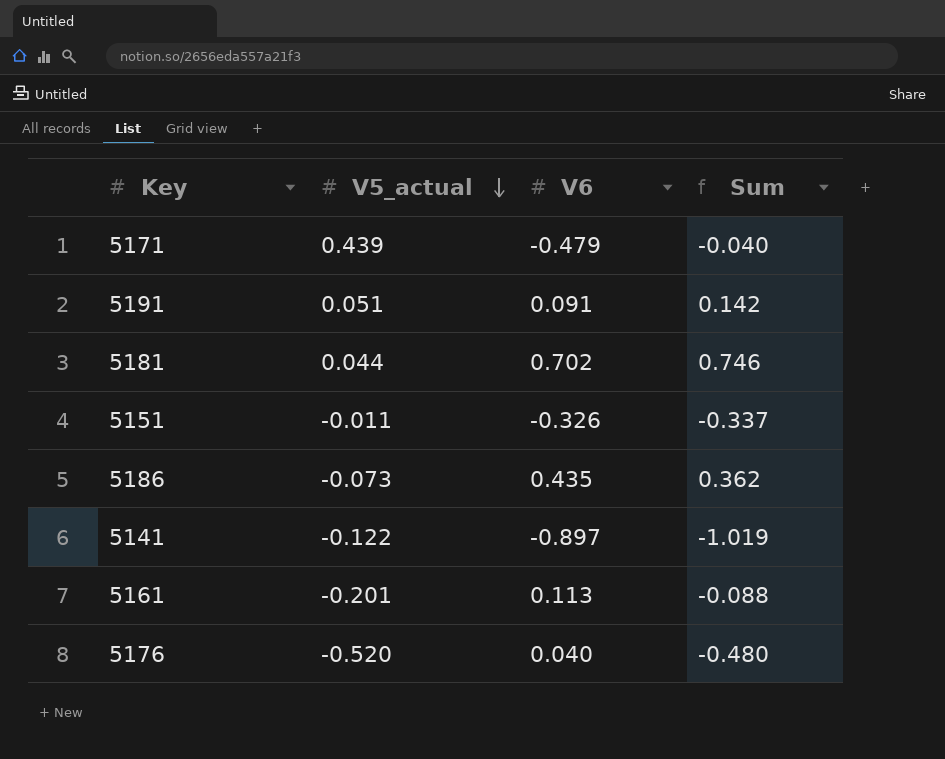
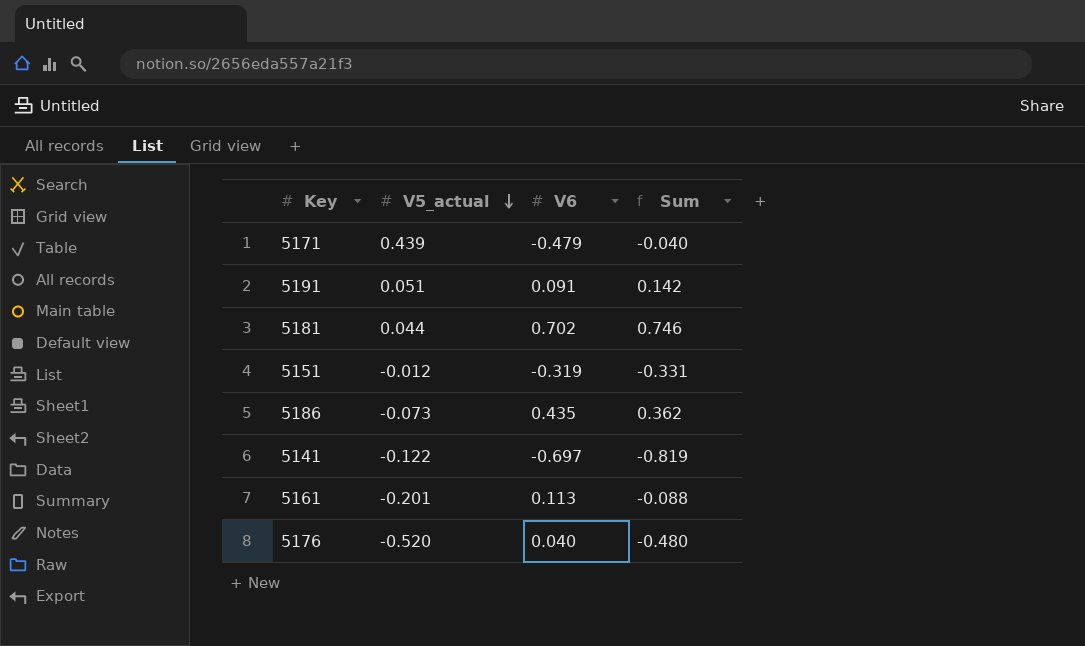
5151 | V5_actual: -0.011 -> -0.012
5151 | V6: -0.326 -> -0.319
5151 | Sum: -0.337 -> -0.331
5141 | V6: -0.897 -> -0.697
5141 | Sum: -1.019 -> -0.819

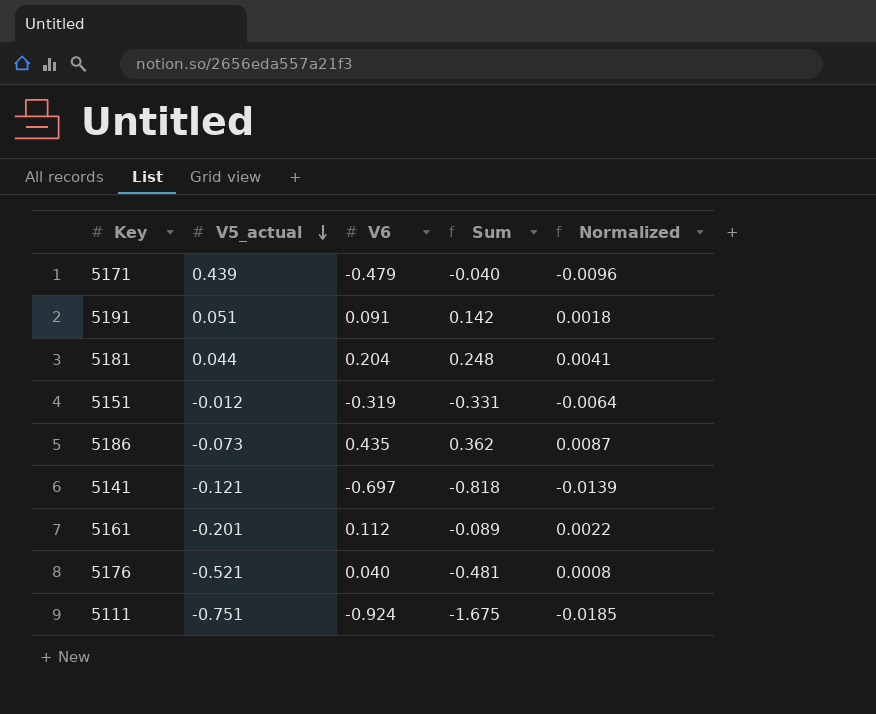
column Normalized | formula: none -> [V6] * 0.02
5181 | V6: 0.702 -> 0.204
5181 | Sum: 0.746 -> 0.248
5141 | V5_actual: -0.122 -> -0.121
5141 | Sum: -0.819 -> -0.818
5161 | V6: 0.113 -> 0.112
5161 | Sum: -0.088 -> -0.089
5176 | V5_actual: -0.520 -> -0.521
5176 | Sum: -0.480 -> -0.481
row 5111: none -> -0.751 | -0.924 | -1.675 | -0.0185

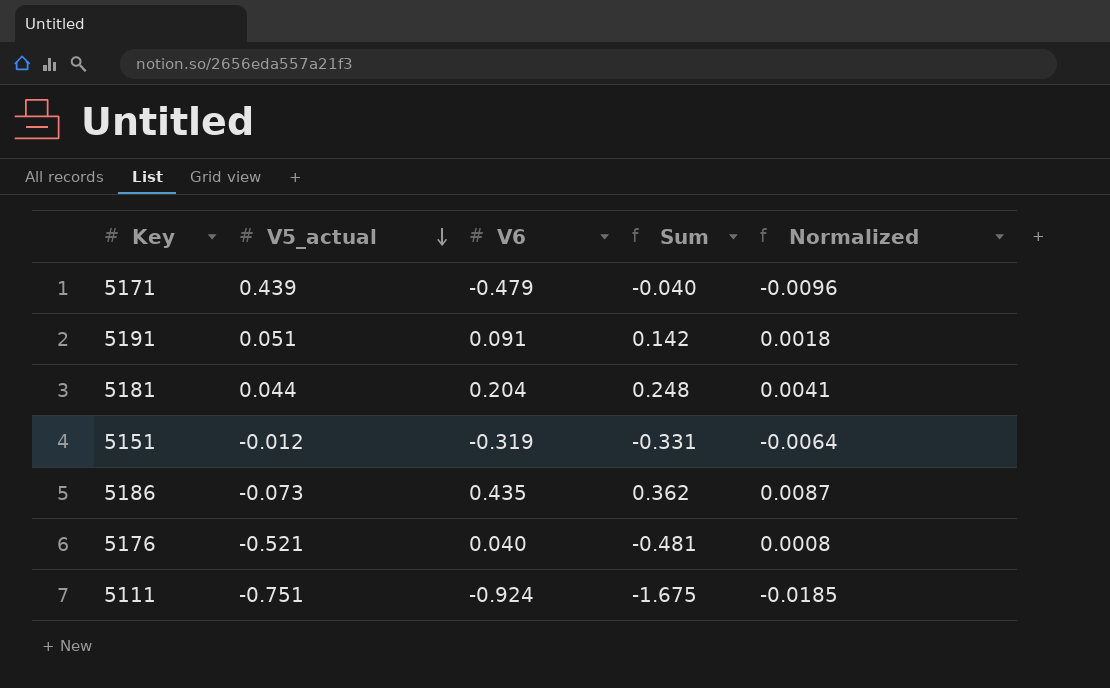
row 5141: -0.121 | -0.697 | -0.818 | -0.0139 -> none
row 5161: -0.201 | 0.112 | -0.089 | 0.0022 -> none

